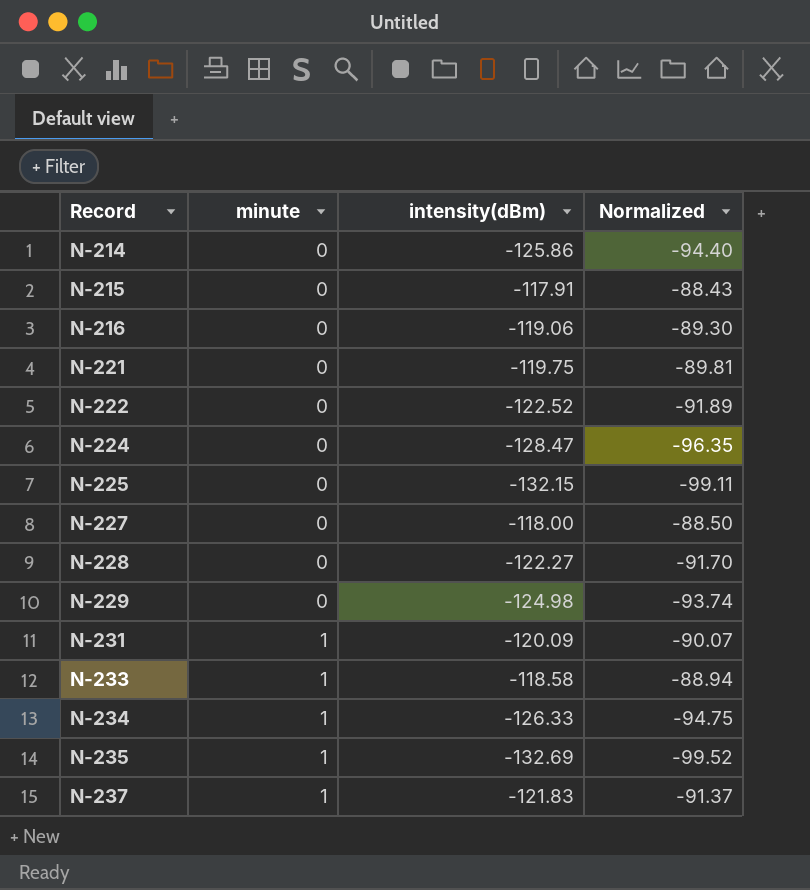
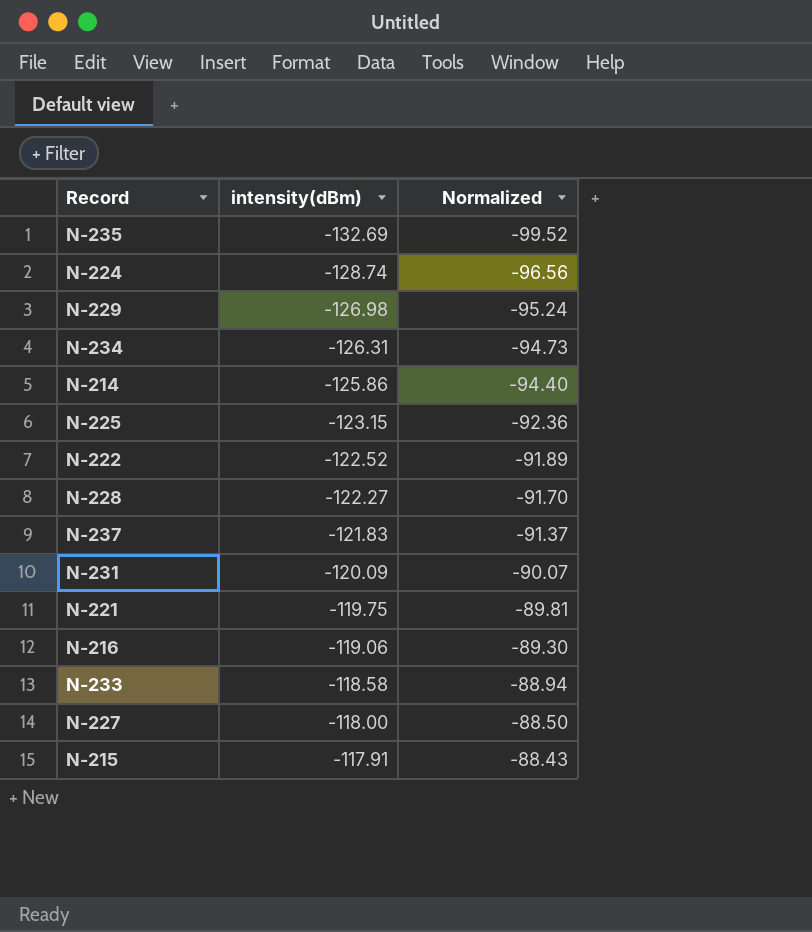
row order: Record ascending -> intensity(dBm) ascending
column minute | position: 2 -> none
N-224 | intensity(dBm): -128.47 -> -128.74
N-224 | Normalized: -96.35 -> -96.56
N-229 | intensity(dBm): -124.98 -> -126.98
N-229 | Normalized: -93.74 -> -95.24
N-234 | intensity(dBm): -126.33 -> -126.31
N-234 | Normalized: -94.75 -> -94.73
N-225 | intensity(dBm): -132.15 -> -123.15
N-225 | Normalized: -99.11 -> -92.36

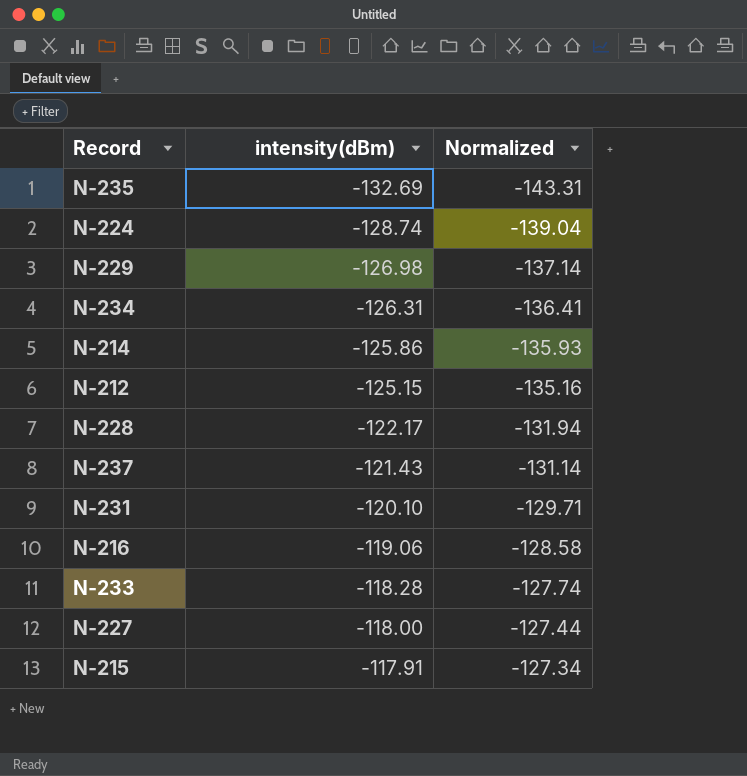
column Normalized | formula: [intensity(dBm)] * 0.75 -> [intensity(dBm)] * 1.08
row N-225: -123.15 | -92.36 -> none
row N-222: -122.52 | -91.89 -> none
row N-221: -119.75 | -89.81 -> none
row N-212: none -> -125.15 | -135.16
N-228 | intensity(dBm): -122.27 -> -122.17
N-237 | intensity(dBm): -121.83 -> -121.43
N-231 | intensity(dBm): -120.09 -> -120.10
N-233 | intensity(dBm): -118.58 -> -118.28

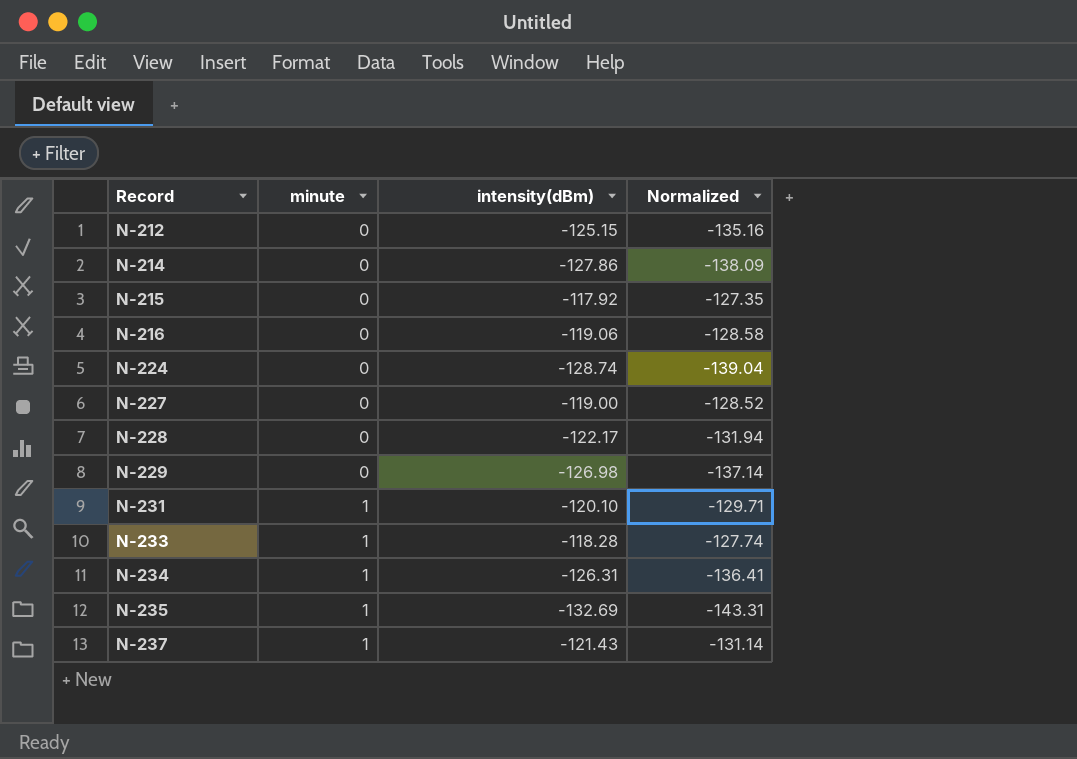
row order: intensity(dBm) ascending -> Record ascending
column minute | position: none -> 2
N-214 | intensity(dBm): -125.86 -> -127.86
N-214 | Normalized: -135.93 -> -138.09
N-215 | intensity(dBm): -117.91 -> -117.92
N-215 | Normalized: -127.34 -> -127.35
N-227 | intensity(dBm): -118.00 -> -119.00
N-227 | Normalized: -127.44 -> -128.52

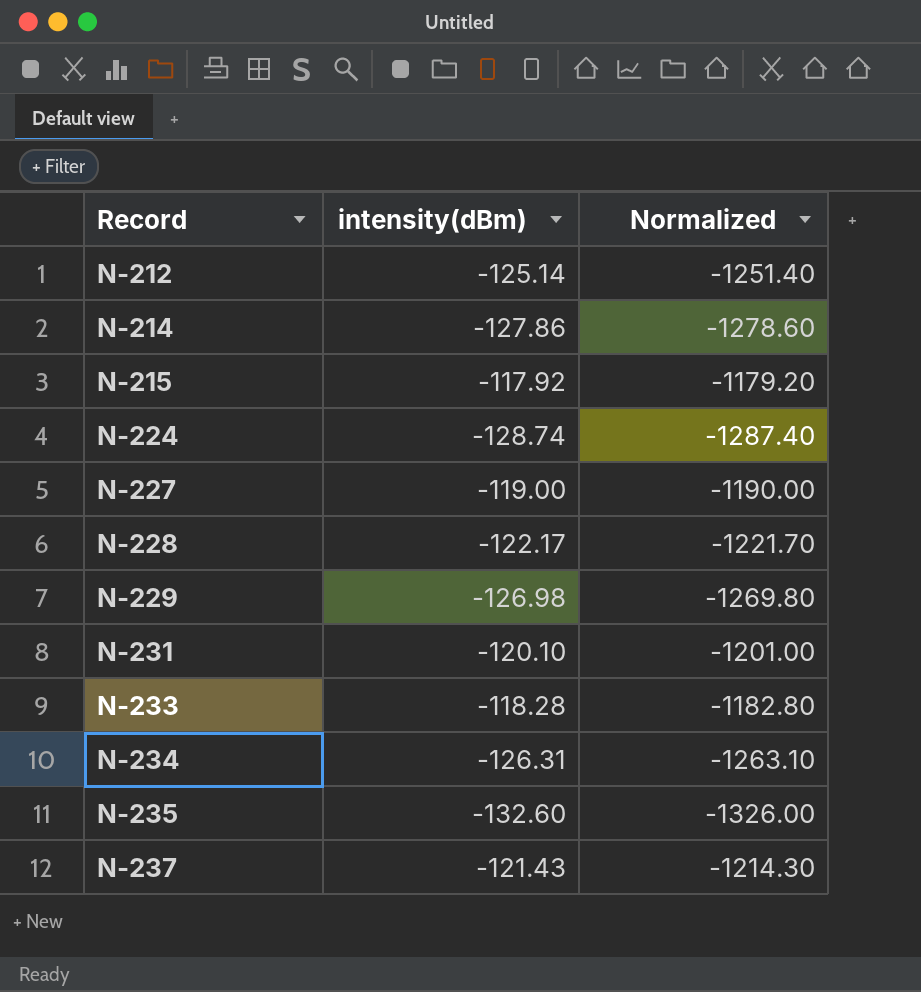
column minute | position: 2 -> none
column Normalized | formula: [intensity(dBm)] * 1.08 -> [intensity(dBm)] * 10
row N-216: 0 | -119.06 | -128.58 -> none
N-212 | intensity(dBm): -125.15 -> -125.14
N-235 | intensity(dBm): -132.69 -> -132.60

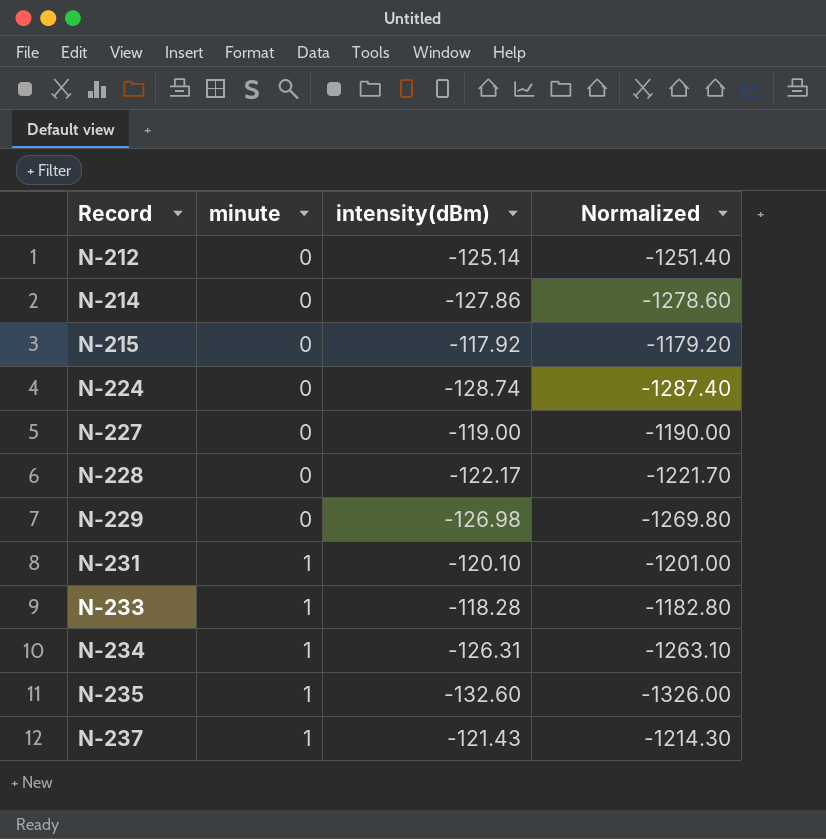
column minute | position: none -> 2

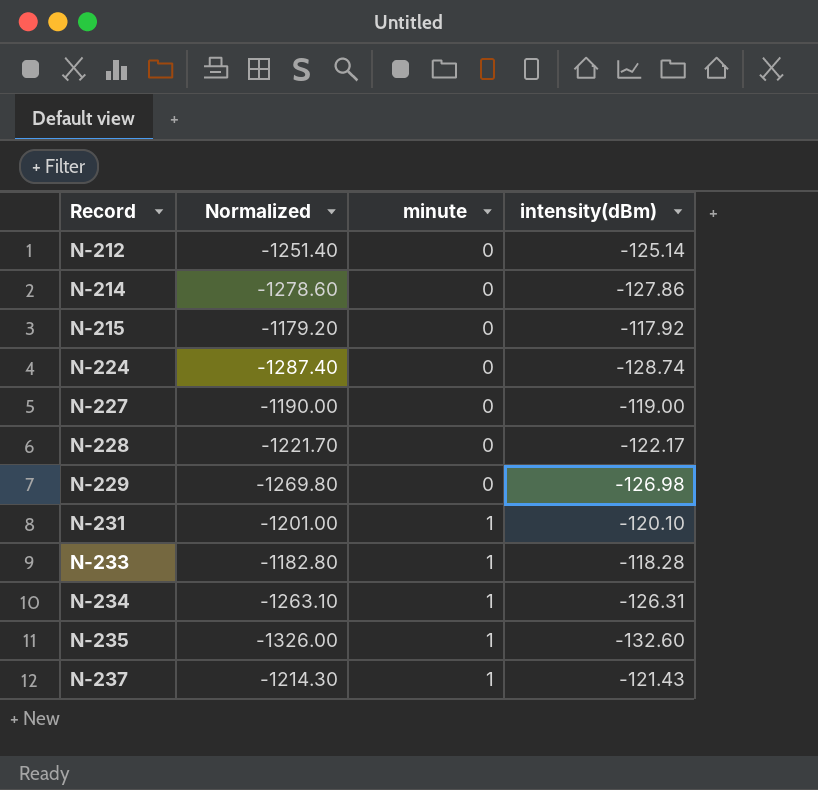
column Normalized | position: 4 -> 2

